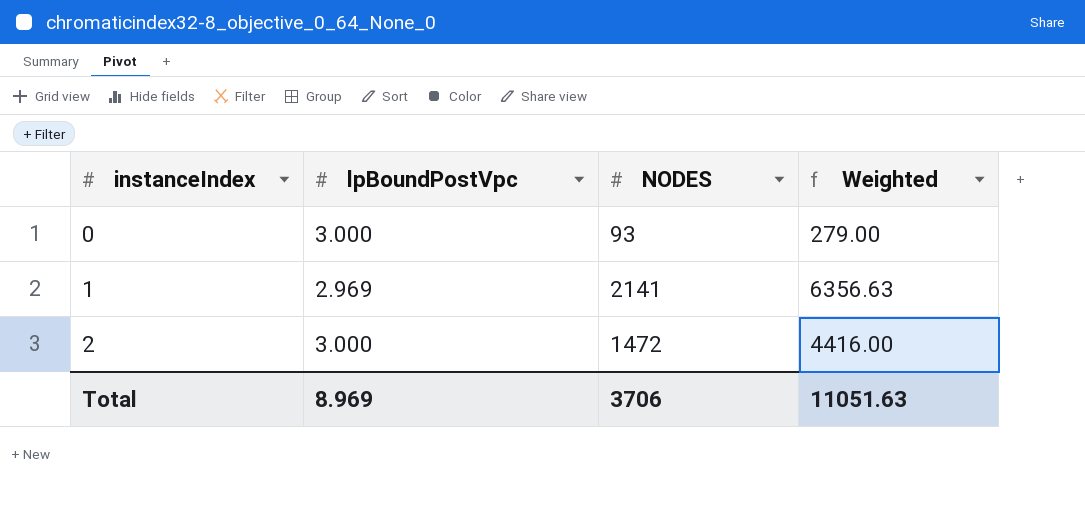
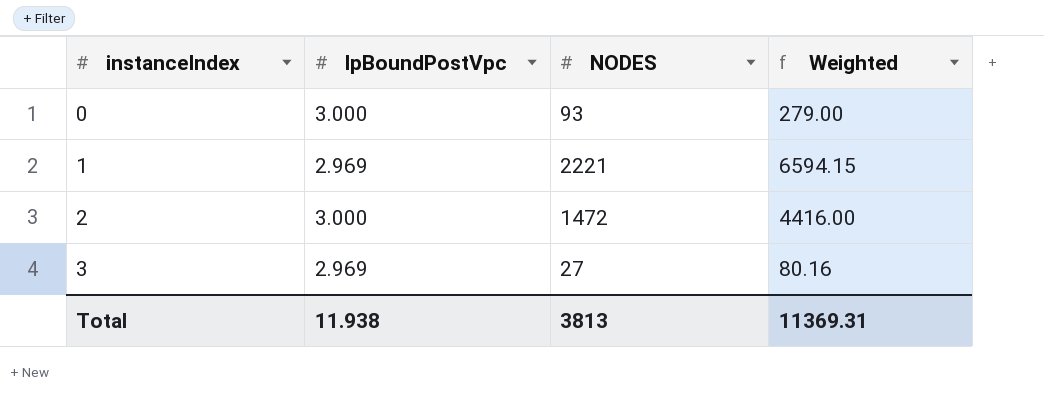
1 | NODES: 2141 -> 2221
1 | Weighted: 6356.63 -> 6594.15
row 3: none -> 2.969 | 27 | 80.16
Total | lpBoundPostVpc: 8.969 -> 11.938
Total | NODES: 3706 -> 3813
Total | Weighted: 11051.63 -> 11369.31

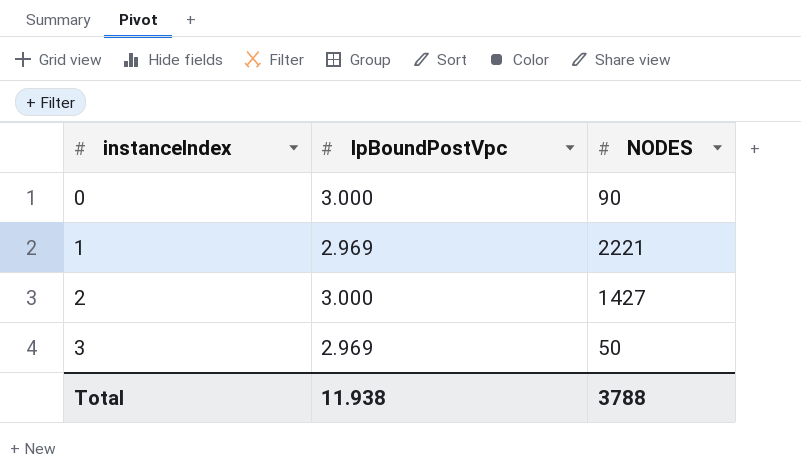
column Weighted | formula: [lpBoundPostVpc] * [NODES] -> none
0 | NODES: 93 -> 90
2 | NODES: 1472 -> 1427
3 | NODES: 27 -> 50
Total | NODES: 3813 -> 3788

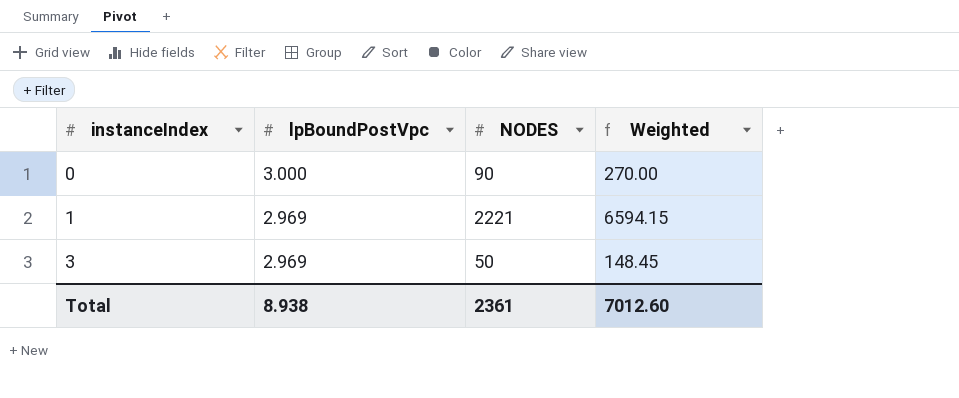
column Weighted | formula: none -> [lpBoundPostVpc] * [NODES]
row 2: 3.000 | 1427 -> none
Total | lpBoundPostVpc: 11.938 -> 8.938
Total | NODES: 3788 -> 2361

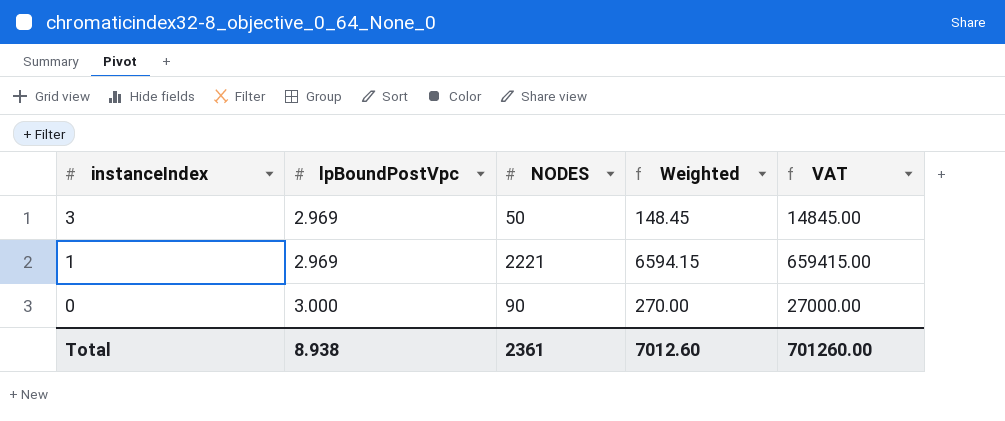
row order: instanceIndex ascending -> instanceIndex descending
column VAT | formula: none -> [Weighted] * 100

